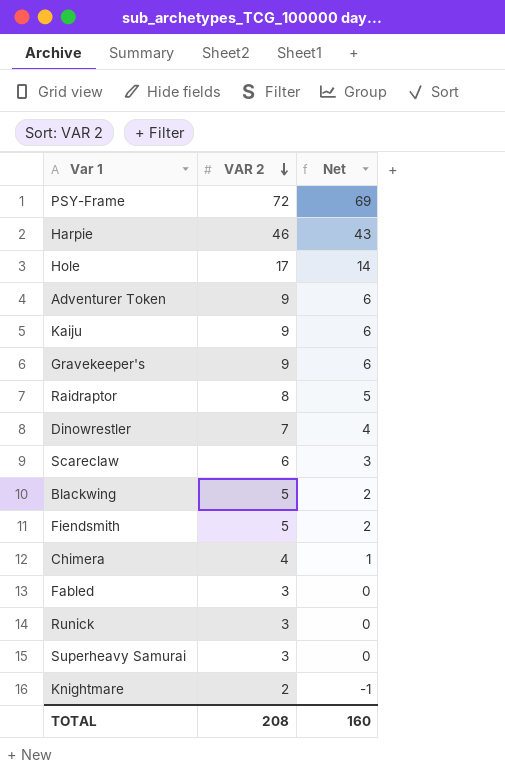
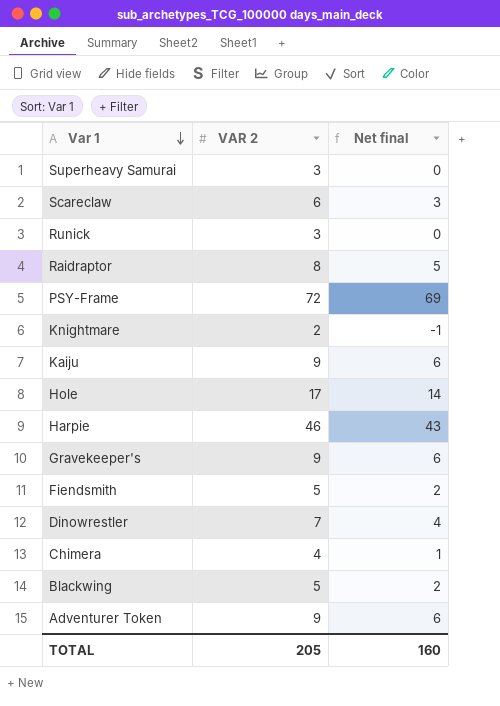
row order: VAR 2 descending -> Var 1 descending
column name: Net -> Net final
row Fabled: 3 | 0 -> none
TOTAL | VAR 2: 208 -> 205

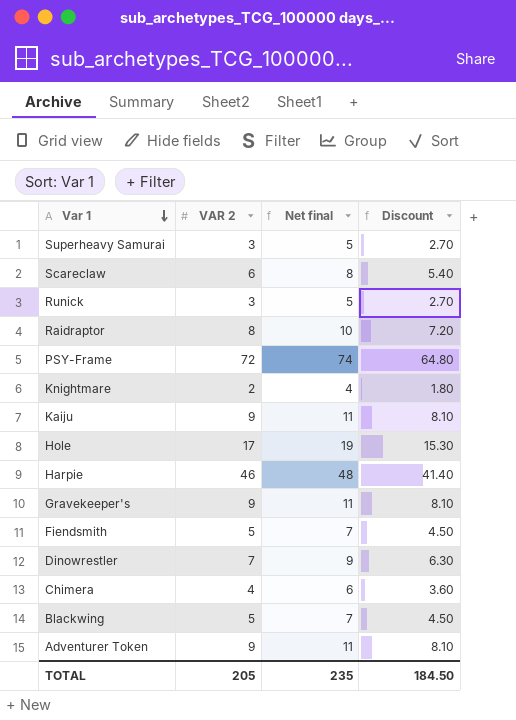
column Net final | formula: [VAR 2] - 3 -> [VAR 2] + 2
column Discount | formula: none -> [VAR 2] * 0.9
TOTAL | Net final: 160 -> 235

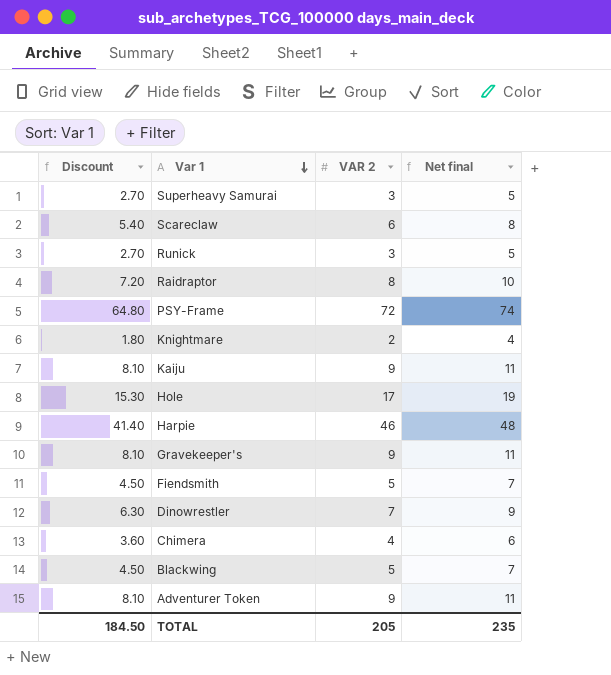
column Discount | position: 4 -> 1

